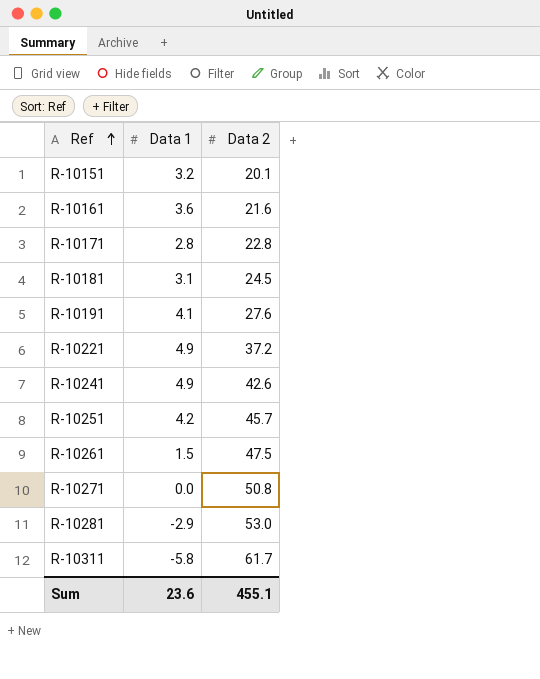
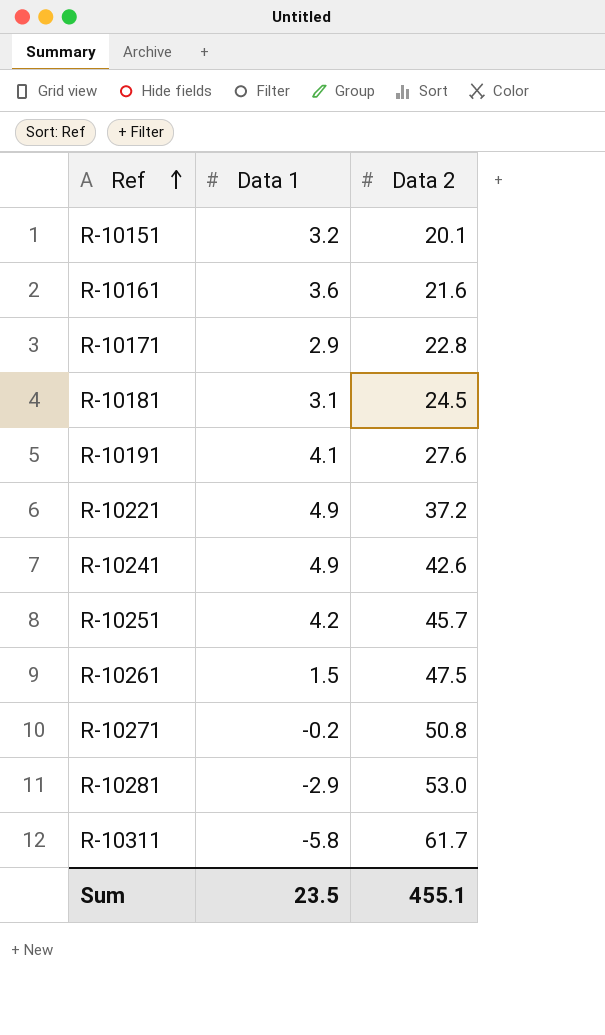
R-10171 | Data 1: 2.8 -> 2.9
R-10271 | Data 1: 0.0 -> -0.2
Sum | Data 1: 23.6 -> 23.5

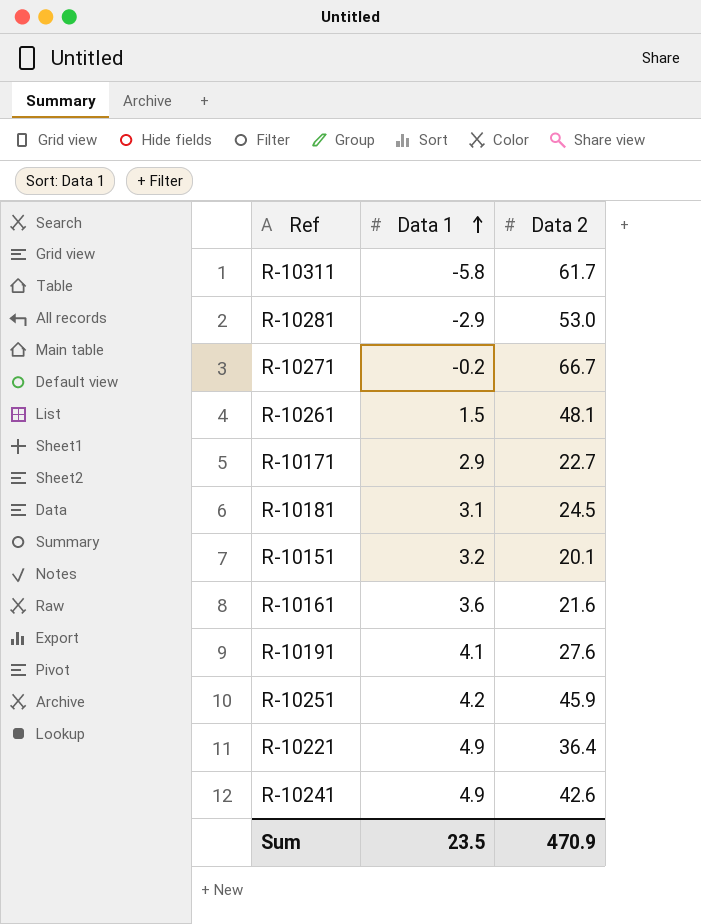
row order: Ref ascending -> Data 1 ascending
R-10271 | Data 2: 50.8 -> 66.7
R-10261 | Data 2: 47.5 -> 48.1
R-10171 | Data 2: 22.8 -> 22.7
R-10251 | Data 2: 45.7 -> 45.9
R-10221 | Data 2: 37.2 -> 36.4
Sum | Data 2: 455.1 -> 470.9

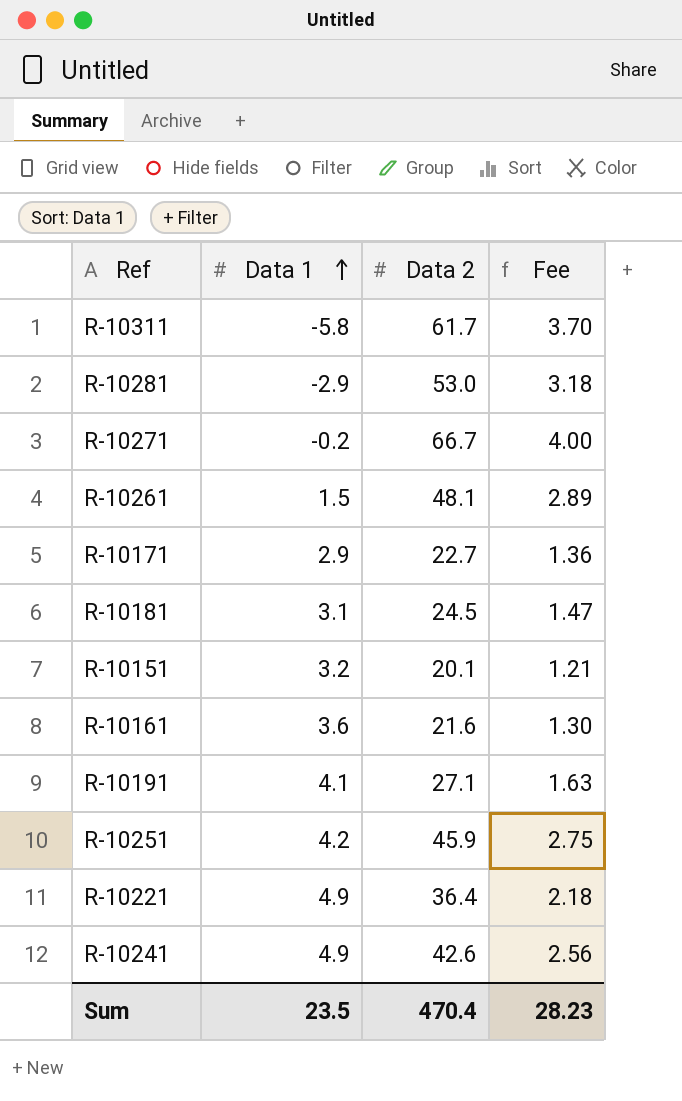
column Fee | formula: none -> [Data 2] * 0.06
R-10191 | Data 2: 27.6 -> 27.1
Sum | Data 2: 470.9 -> 470.4

